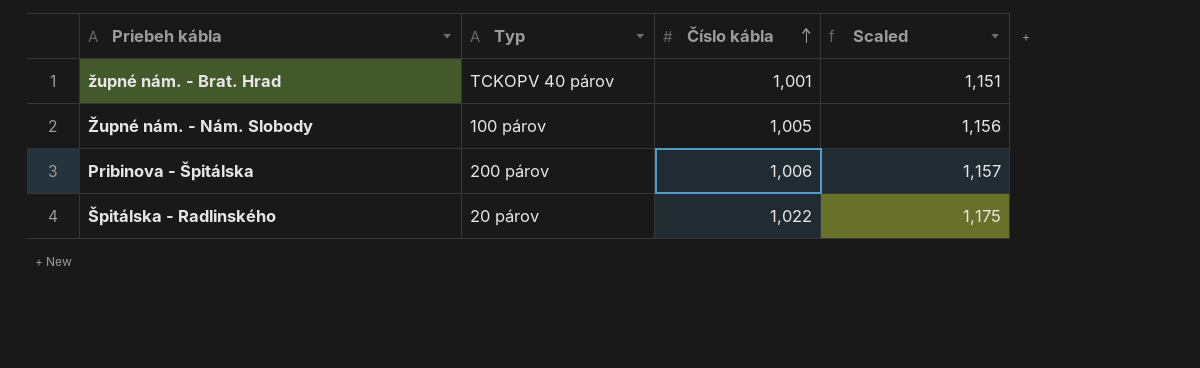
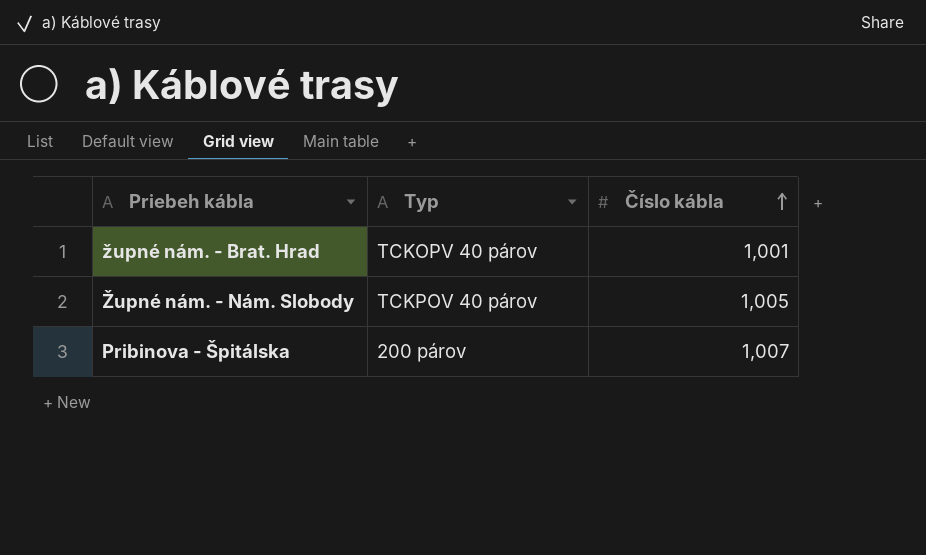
column Scaled | formula: [Číslo kábla] * 1.15 -> none
row Špitálska - Radlinského: 20 párov | 1,022 | 1,175 -> none
Župné nám. - Nám. Slobody | Typ: 100 párov -> TCKPOV 40 párov
Pribinova - Špitálska | Číslo kábla: 1,006 -> 1,007

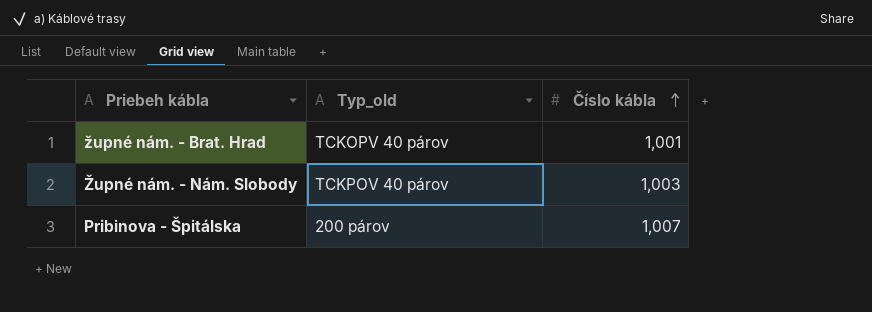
column name: Typ -> Typ_old
Župné nám. - Nám. Slobody | Číslo kábla: 1,005 -> 1,003

